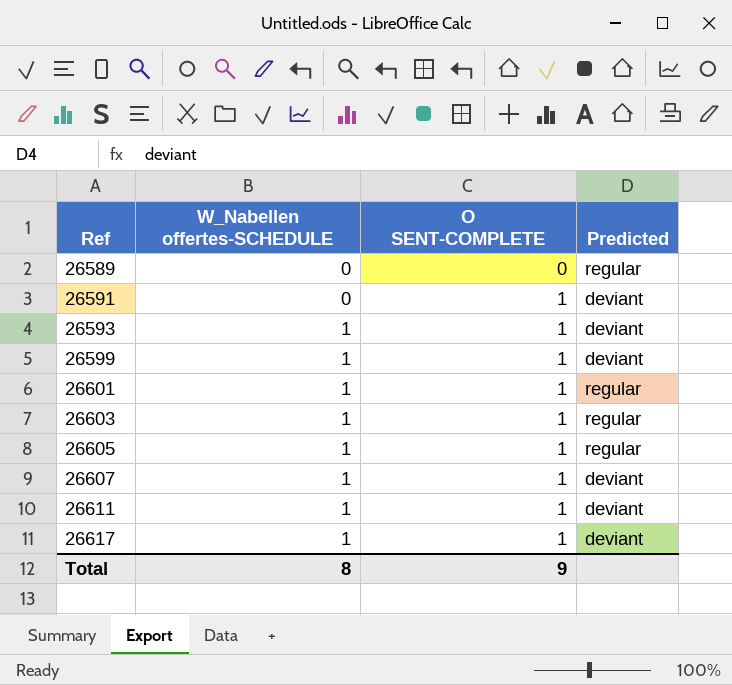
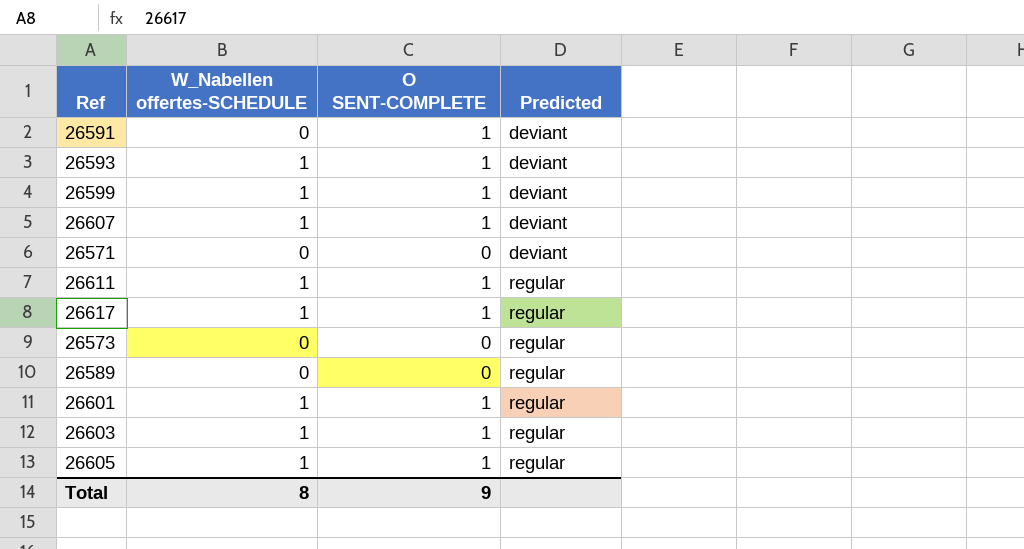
row order: Ref ascending -> Predicted ascending
row 26571: none -> 0 | 0 | deviant
26611 | Predicted: deviant -> regular
26617 | Predicted: deviant -> regular
row 26573: none -> 0 | 0 | regular

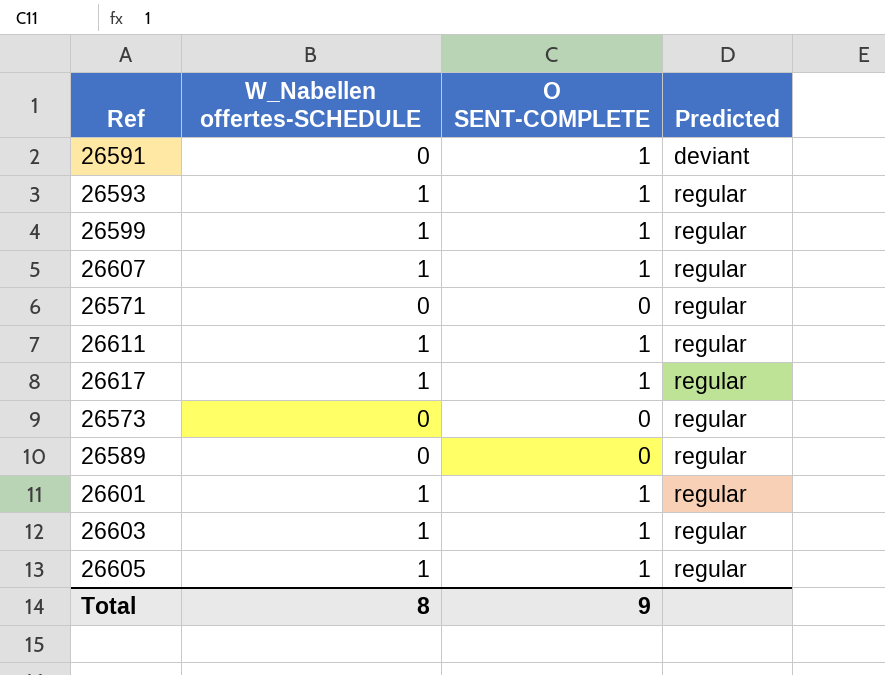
26593 | Predicted: deviant -> regular
26599 | Predicted: deviant -> regular
26607 | Predicted: deviant -> regular
26571 | Predicted: deviant -> regular

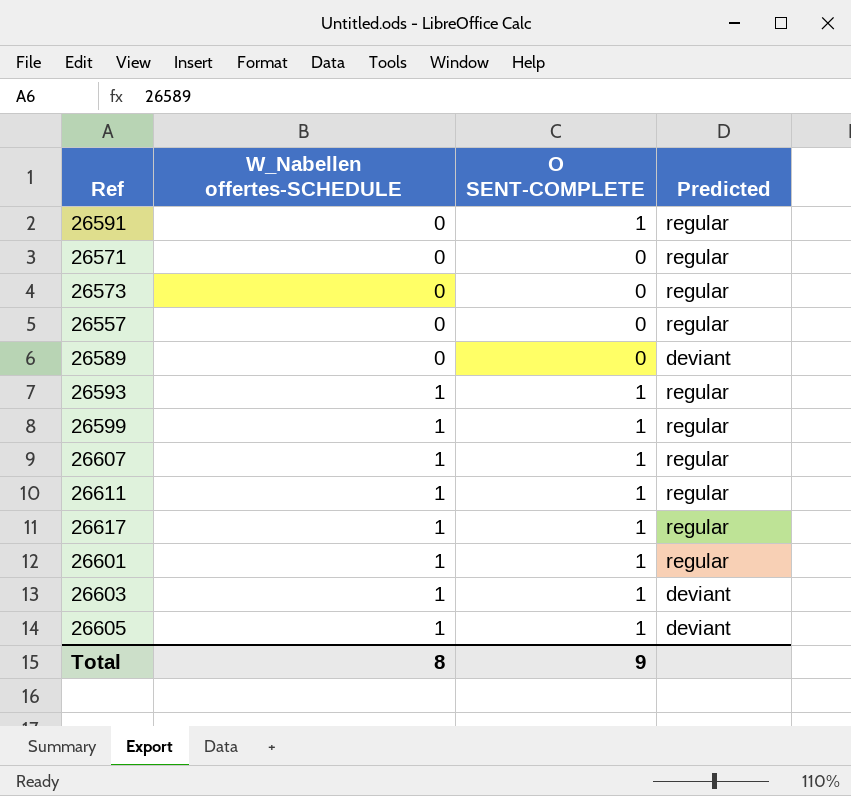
row order: Predicted ascending -> W_Nabellen offertes-SCHEDULE ascending
26591 | Predicted: deviant -> regular
row 26557: none -> 0 | 0 | regular
26589 | Predicted: regular -> deviant
26603 | Predicted: regular -> deviant
26605 | Predicted: regular -> deviant

